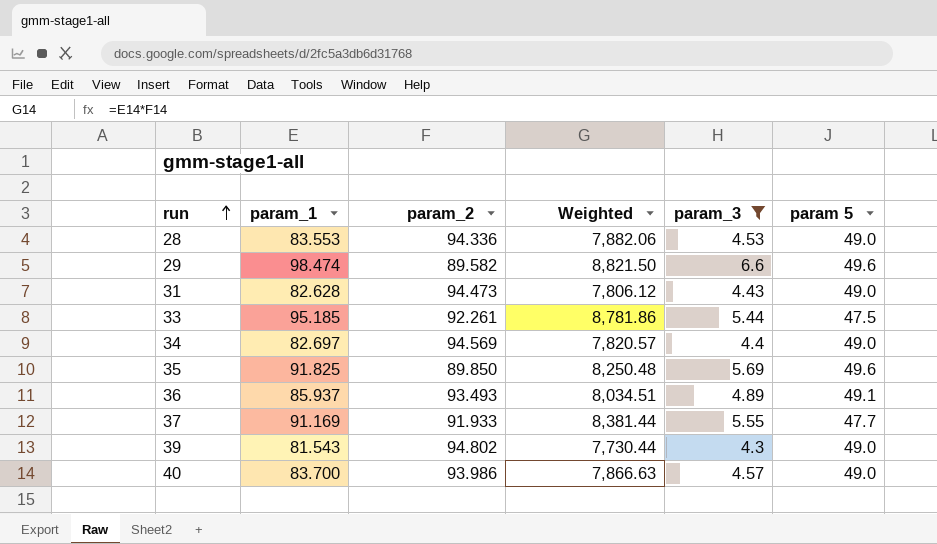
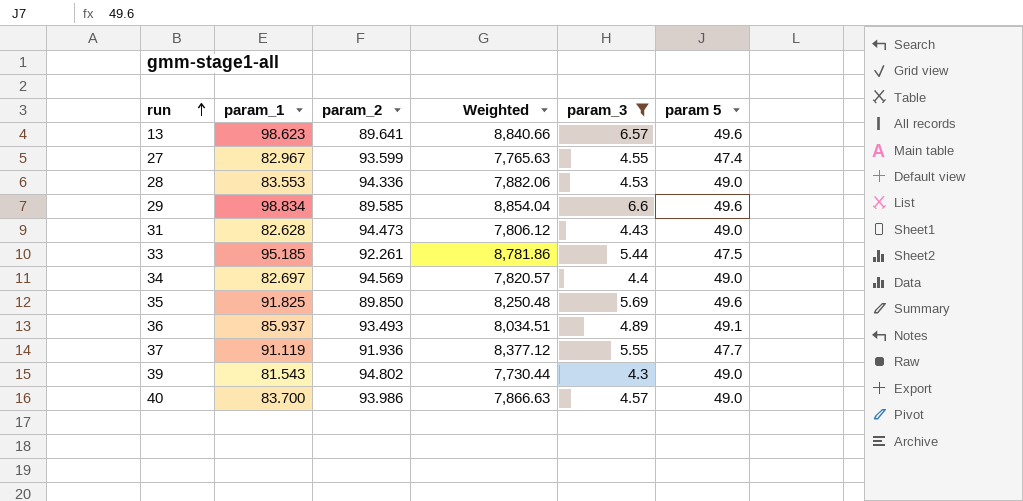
row 13: none -> 98.623 | 89.641 | 8,840.66 | 6.57 | 49.6
row 27: none -> 82.967 | 93.599 | 7,765.63 | 4.55 | 47.4
29 | param_1: 98.474 -> 98.834
29 | param_2: 89.582 -> 89.585
29 | Weighted: 8,821.50 -> 8,854.04
37 | param_1: 91.169 -> 91.119
37 | param_2: 91.933 -> 91.936
37 | Weighted: 8,381.44 -> 8,377.12

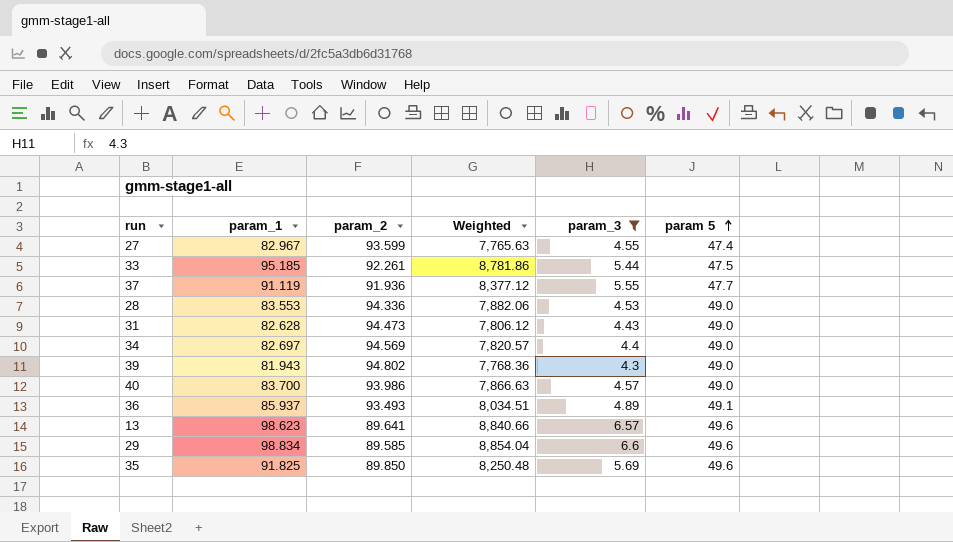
row order: run ascending -> param 5 ascending
39 | param_1: 81.543 -> 81.943
39 | Weighted: 7,730.44 -> 7,768.36

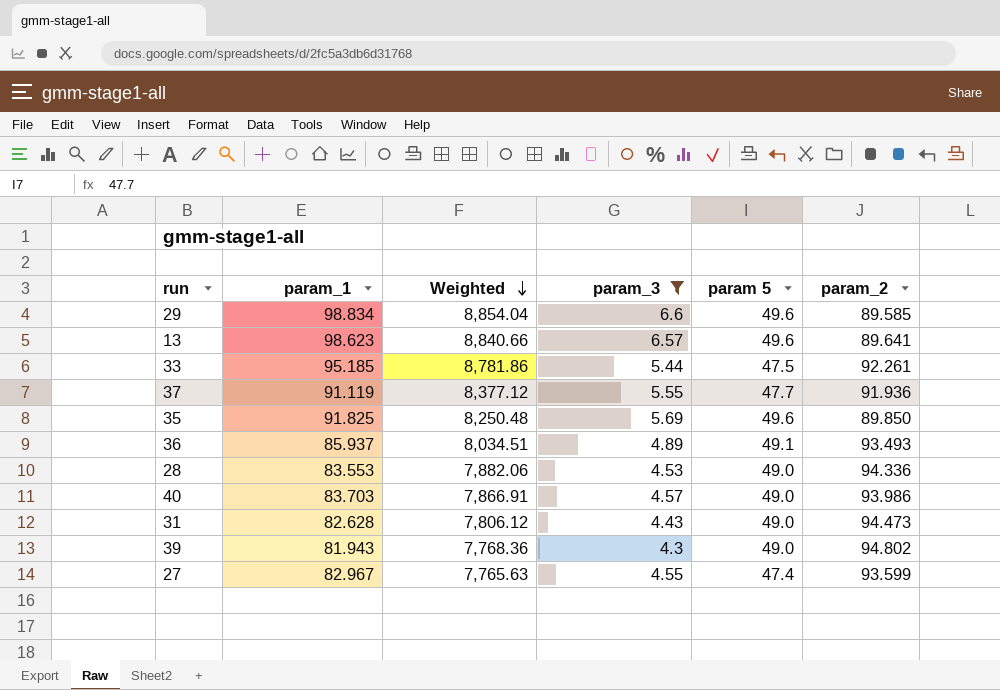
row order: param 5 ascending -> Weighted descending
column param_2 | position: 3 -> 6
row 34: 82.697 | 94.569 | 7,820.57 | 4.4 | 49.0 -> none
40 | param_1: 83.700 -> 83.703
40 | Weighted: 7,866.63 -> 7,866.91

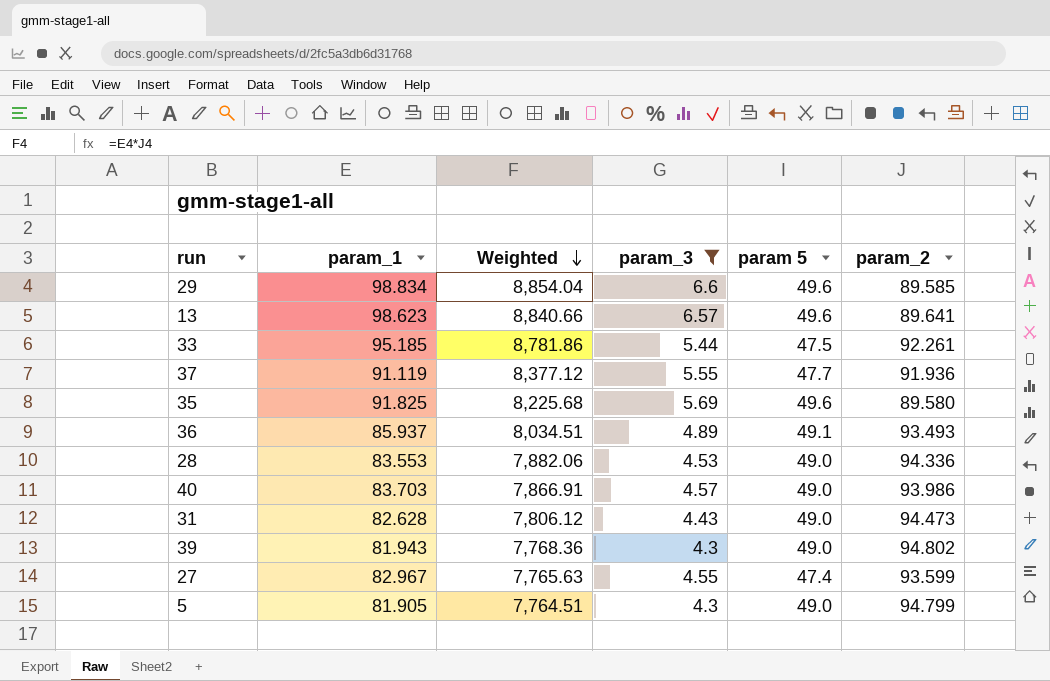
35 | Weighted: 8,250.48 -> 8,225.68
35 | param_2: 89.850 -> 89.580
row 5: none -> 81.905 | 7,764.51 | 4.3 | 49.0 | 94.799

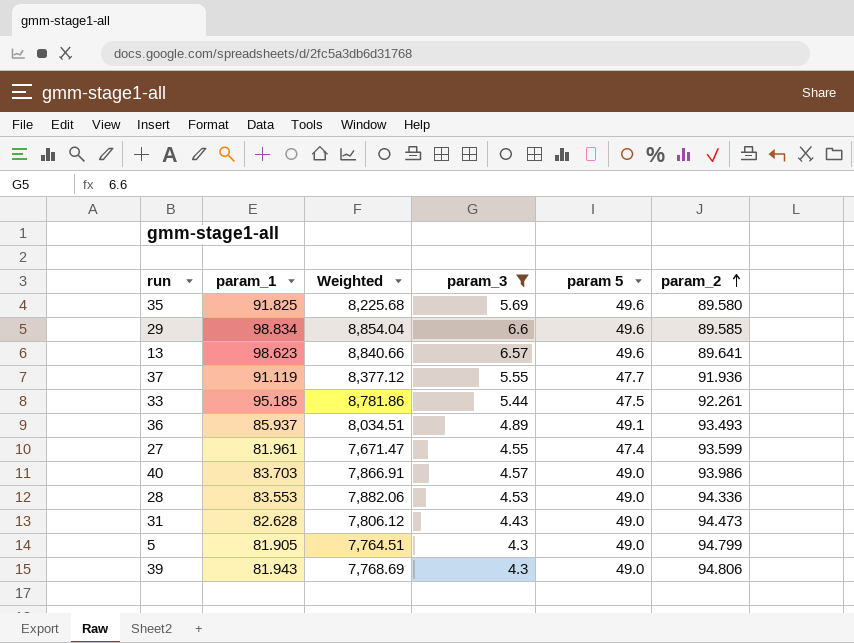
row order: Weighted descending -> param_2 ascending
27 | param_1: 82.967 -> 81.961
27 | Weighted: 7,765.63 -> 7,671.47
39 | Weighted: 7,768.36 -> 7,768.69
39 | param_2: 94.802 -> 94.806

